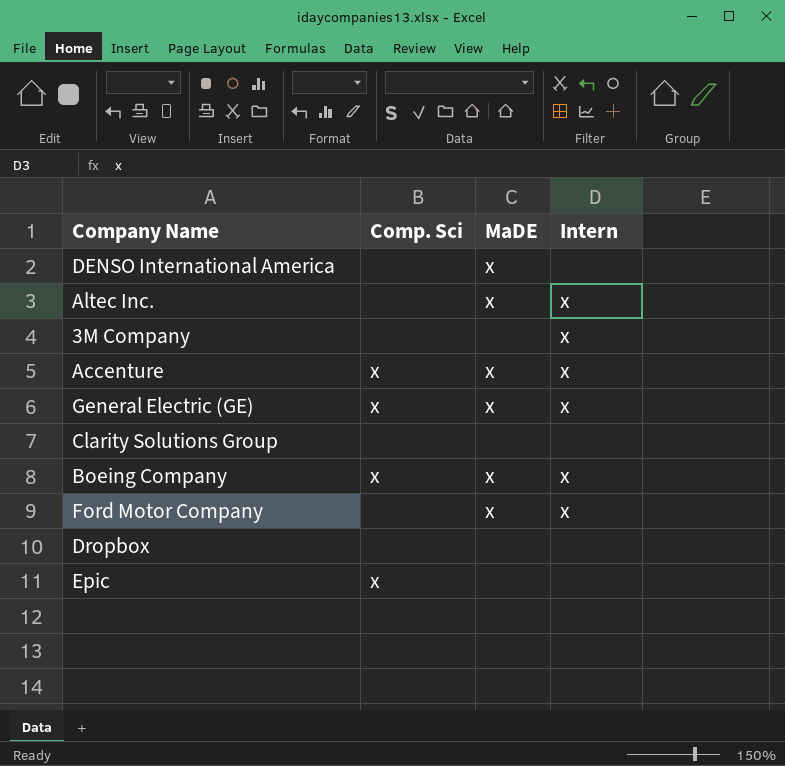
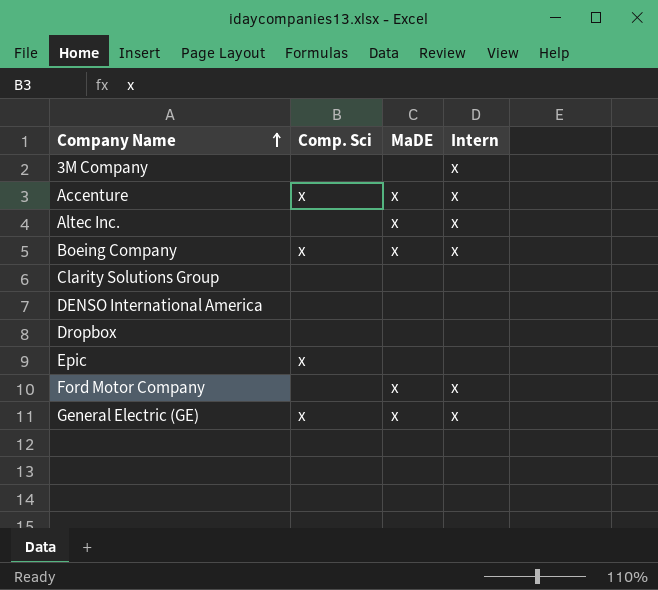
row order: none -> Company Name ascending
DENSO International America | MaDE: x -> none

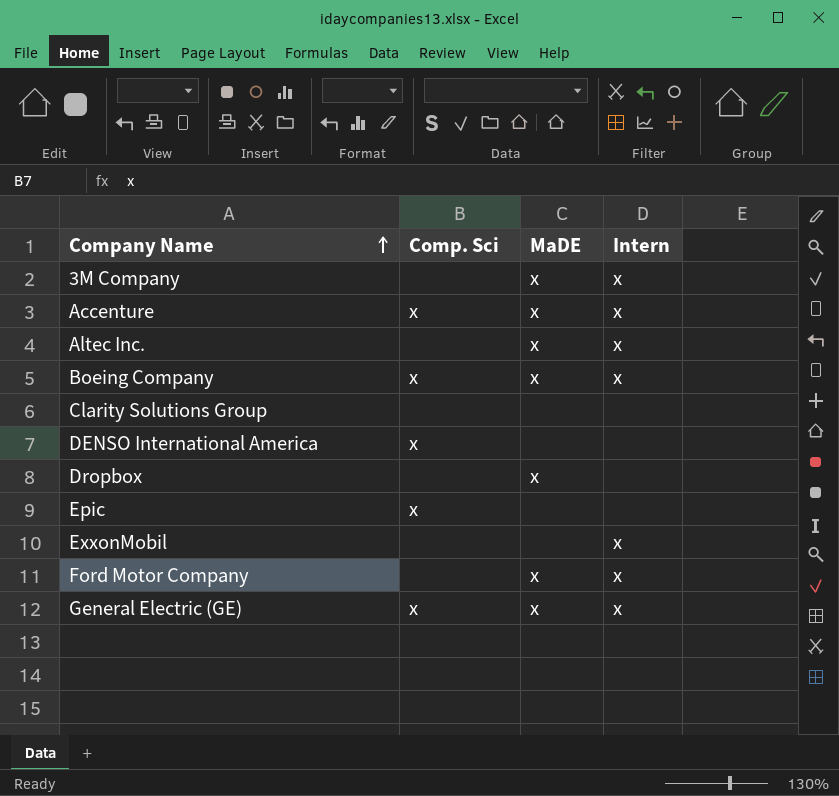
3M Company | MaDE: none -> x
DENSO International America | Comp. Sci: none -> x
Dropbox | MaDE: none -> x
row ExxonMobil: none -> none | none | x

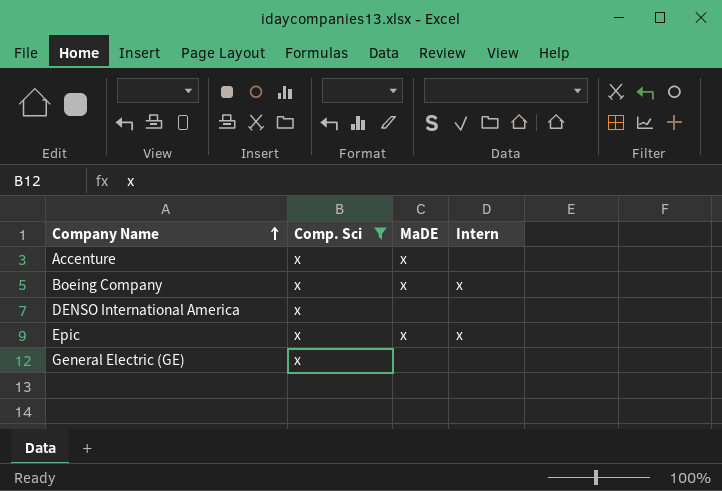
filter: none -> Comp. Sci = x
Accenture | Intern: x -> none
Epic | MaDE: none -> x
Epic | Intern: none -> x
General Electric (GE) | MaDE: x -> none
General Electric (GE) | Intern: x -> none

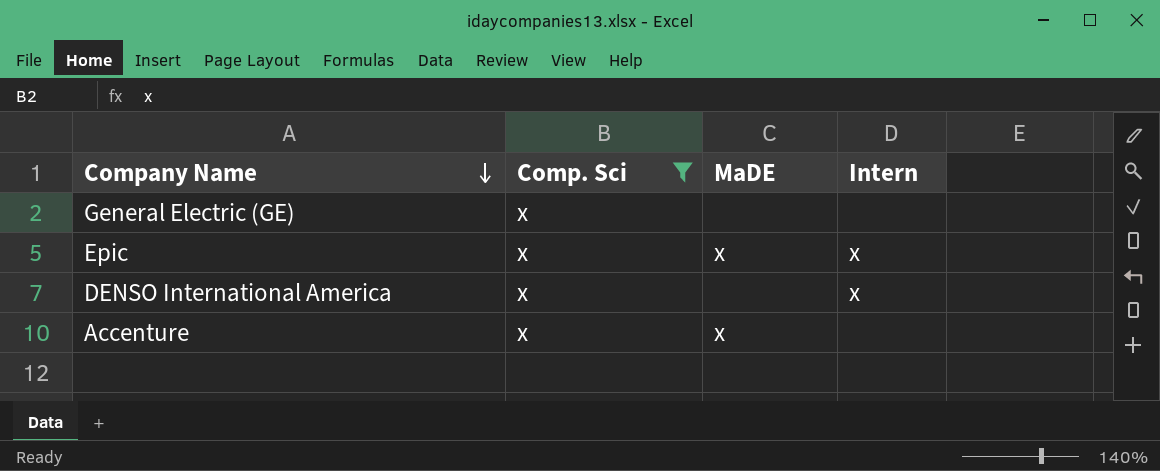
row order: Company Name ascending -> Company Name descending
row Boeing Company: x | x | x -> none
DENSO International America | Intern: none -> x

